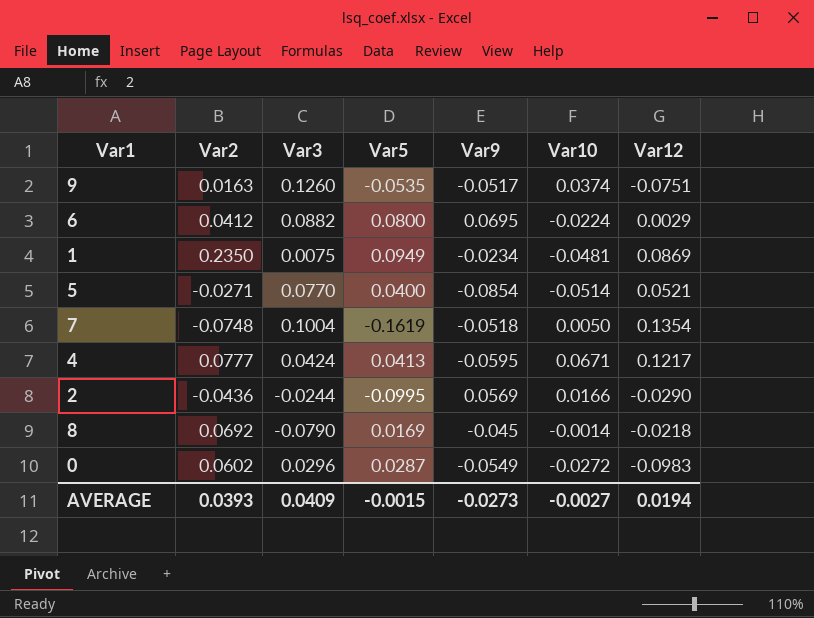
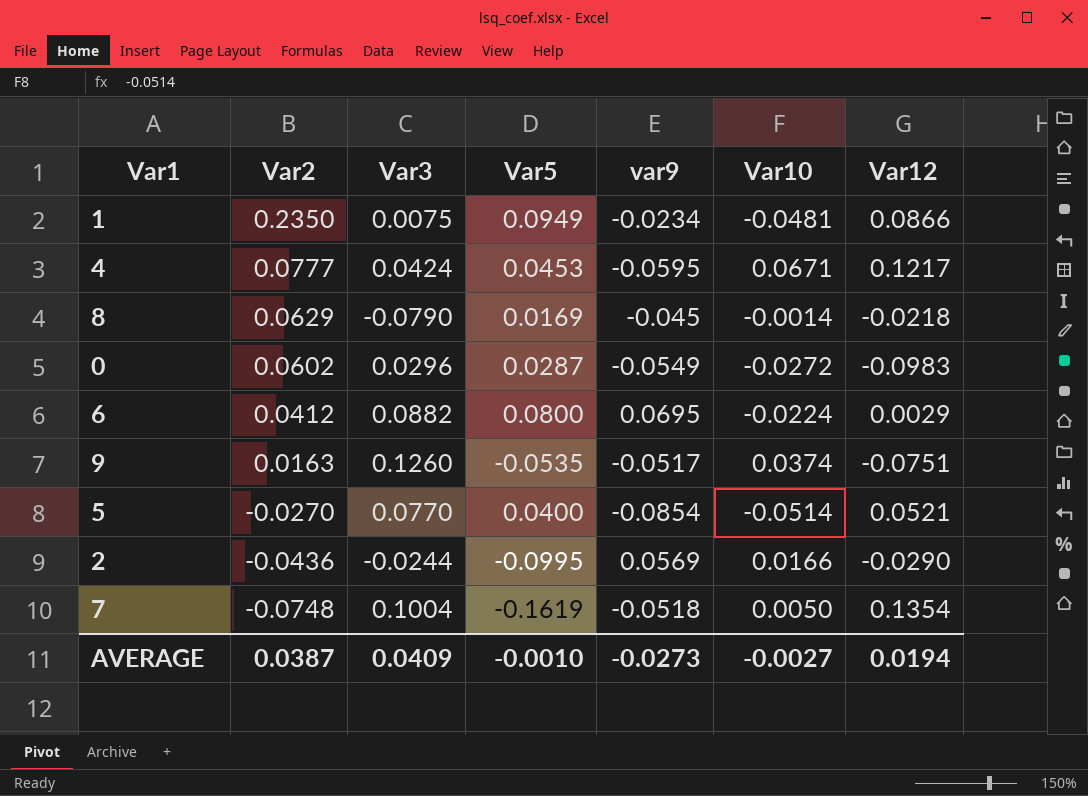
row order: none -> Var2 descending
column name: Var9 -> var9
1 | Var12: 0.0869 -> 0.0866
4 | Var5: 0.0413 -> 0.0453
8 | Var2: 0.0692 -> 0.0629
5 | Var2: -0.0271 -> -0.0270
AVERAGE | Var2: 0.0393 -> 0.0387
AVERAGE | Var5: -0.0015 -> -0.0010

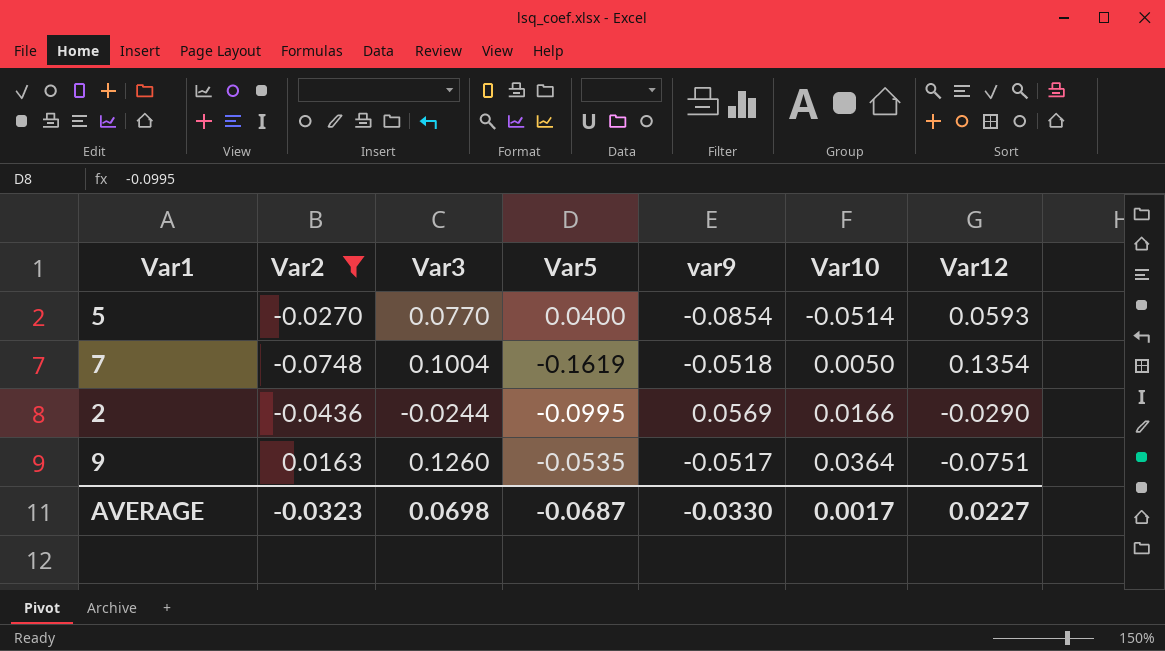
filter: none -> Var2 <= 0.0163
row order: Var2 descending -> Var10 ascending
5 | Var12: 0.0521 -> 0.0593
9 | Var10: 0.0374 -> 0.0364
AVERAGE | Var2: 0.0387 -> -0.0323
AVERAGE | Var3: 0.0409 -> 0.0698
AVERAGE | Var5: -0.0010 -> -0.0687
AVERAGE | var9: -0.0273 -> -0.0330
AVERAGE | Var10: -0.0027 -> 0.0017
AVERAGE | Var12: 0.0194 -> 0.0227

